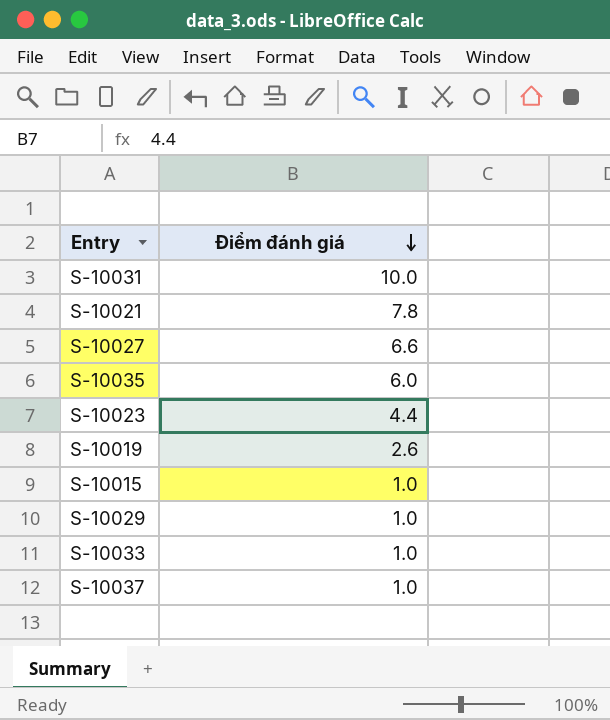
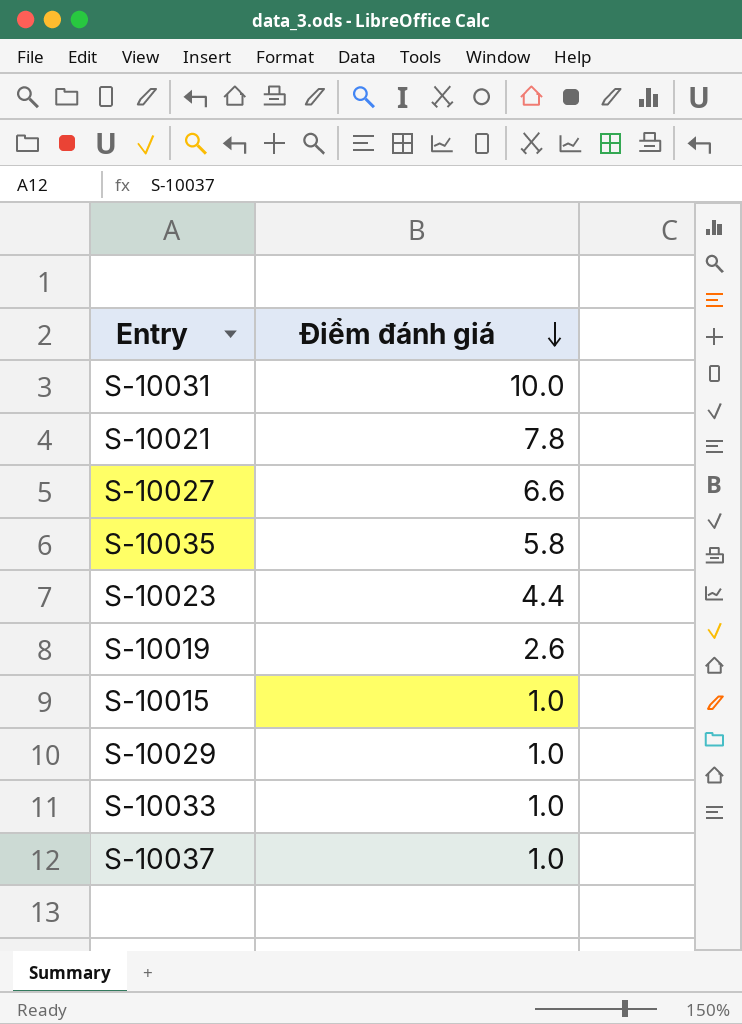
S-10035 | Điểm đánh giá: 6.0 -> 5.8

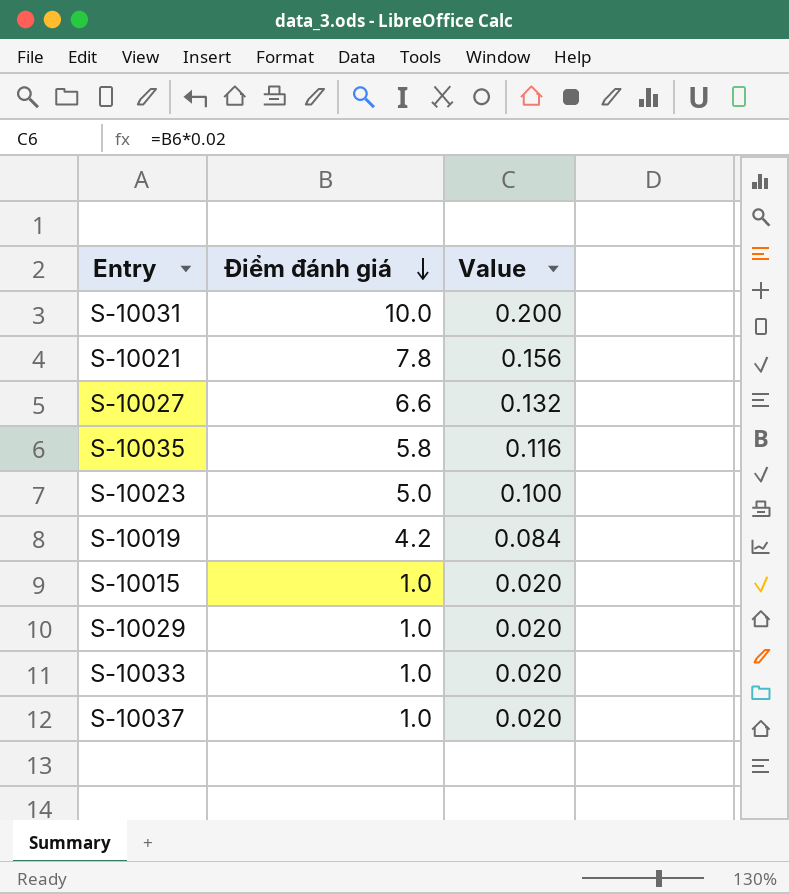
column Value | formula: none -> [Điểm đánh giá] * 0.02
S-10023 | Điểm đánh giá: 4.4 -> 5.0
S-10019 | Điểm đánh giá: 2.6 -> 4.2

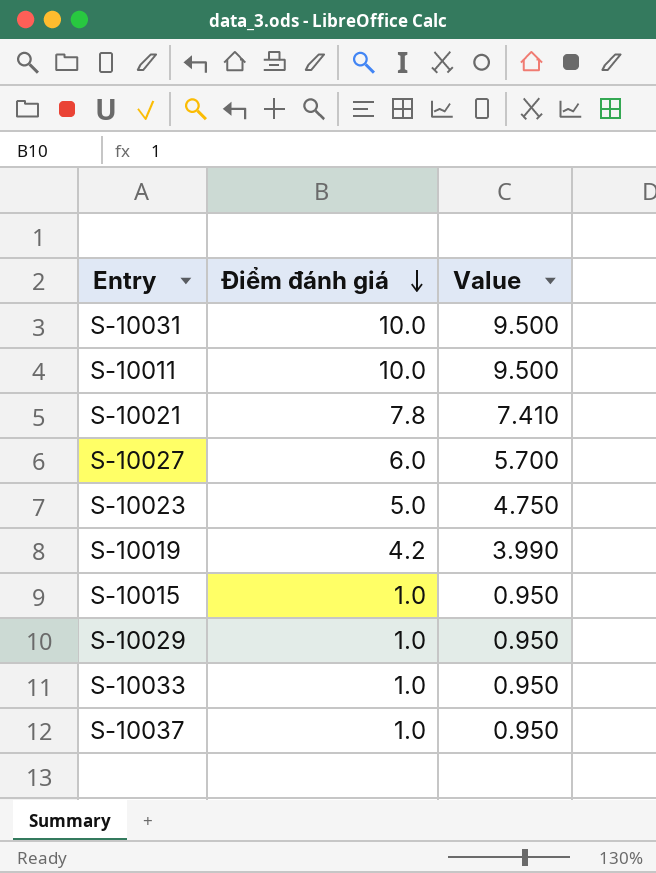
column Value | formula: [Điểm đánh giá] * 0.02 -> [Điểm đánh giá] * 0.95
row S-10035: 5.8 | 0.116 -> none
row S-10011: none -> 10.0 | 9.500
S-10027 | Điểm đánh giá: 6.6 -> 6.0

